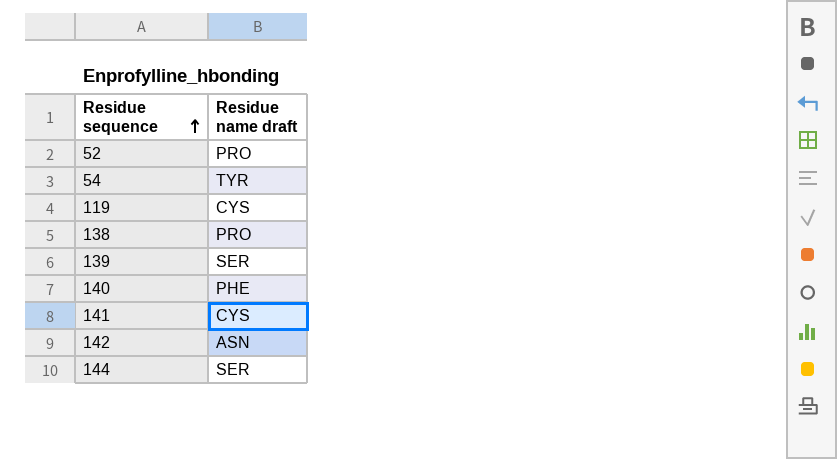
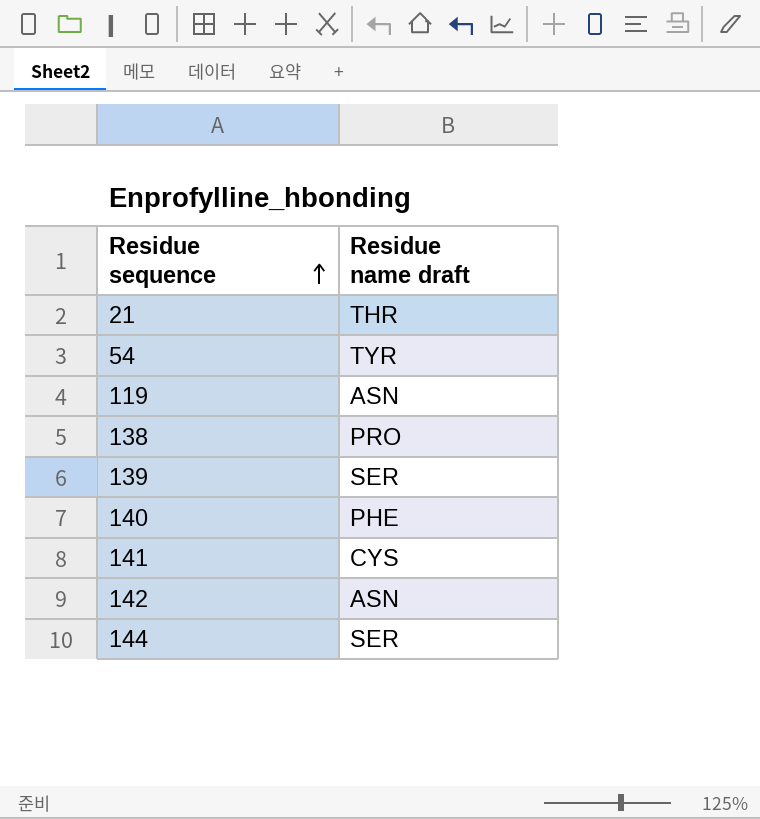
row 52: PRO -> none
row 21: none -> THR
119 | Residue name draft: CYS -> ASN

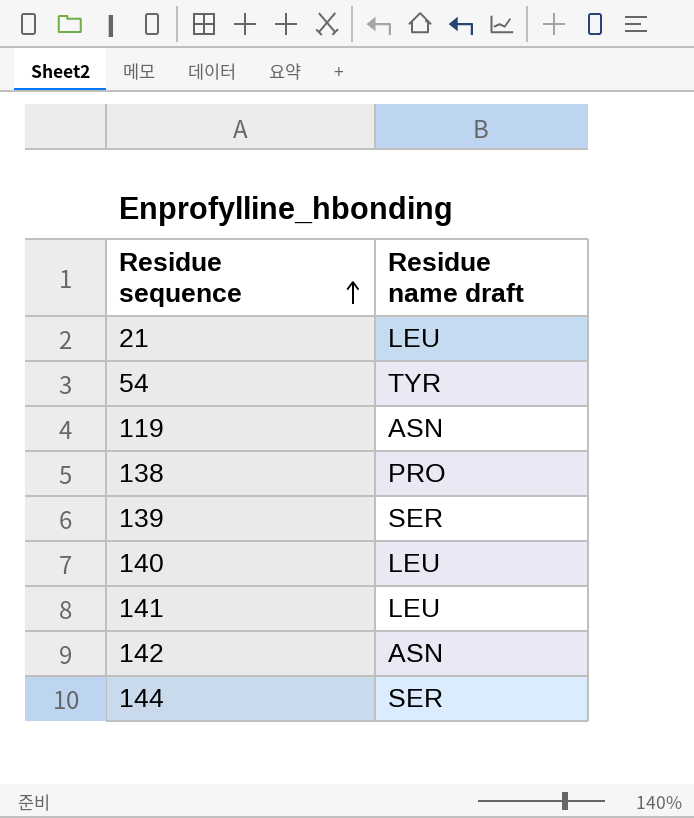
21 | Residue name draft: THR -> LEU
140 | Residue name draft: PHE -> LEU
141 | Residue name draft: CYS -> LEU

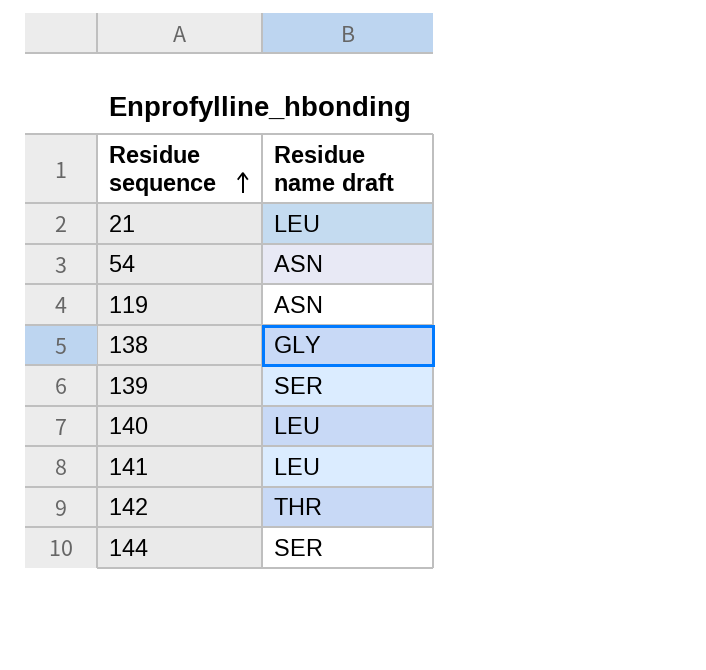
54 | Residue name draft: TYR -> ASN
138 | Residue name draft: PRO -> GLY
142 | Residue name draft: ASN -> THR

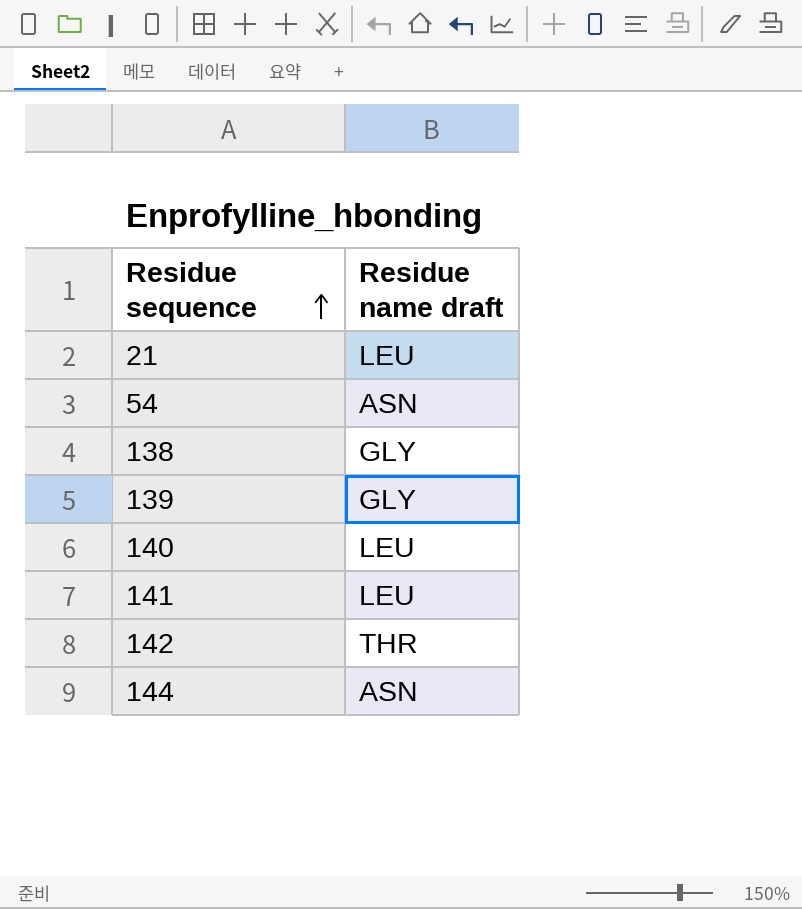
row 119: ASN -> none
139 | Residue name draft: SER -> GLY
144 | Residue name draft: SER -> ASN

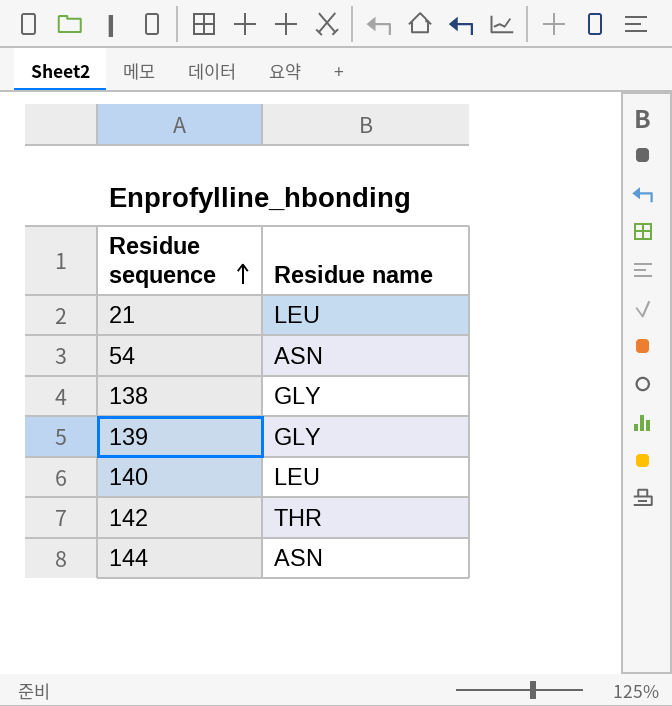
column name: Residue name draft -> Residue name
row 141: LEU -> none

